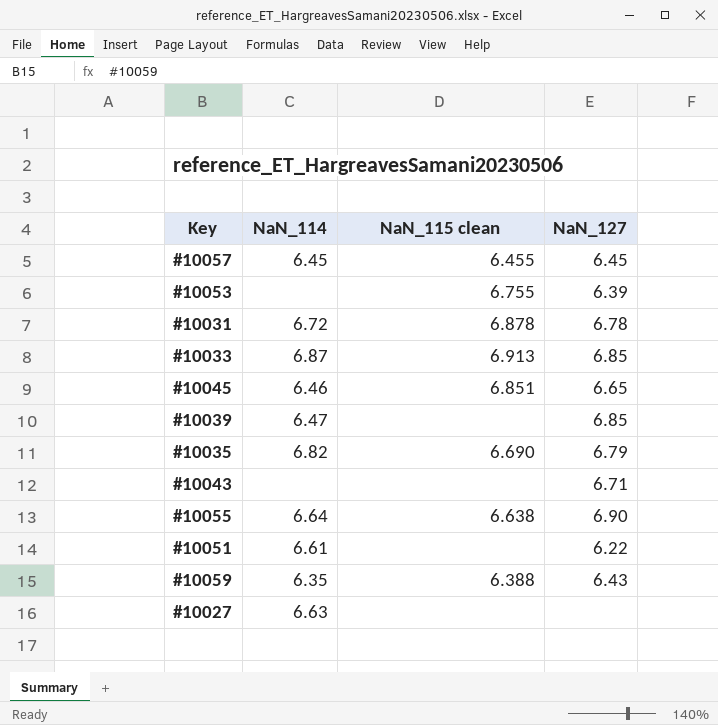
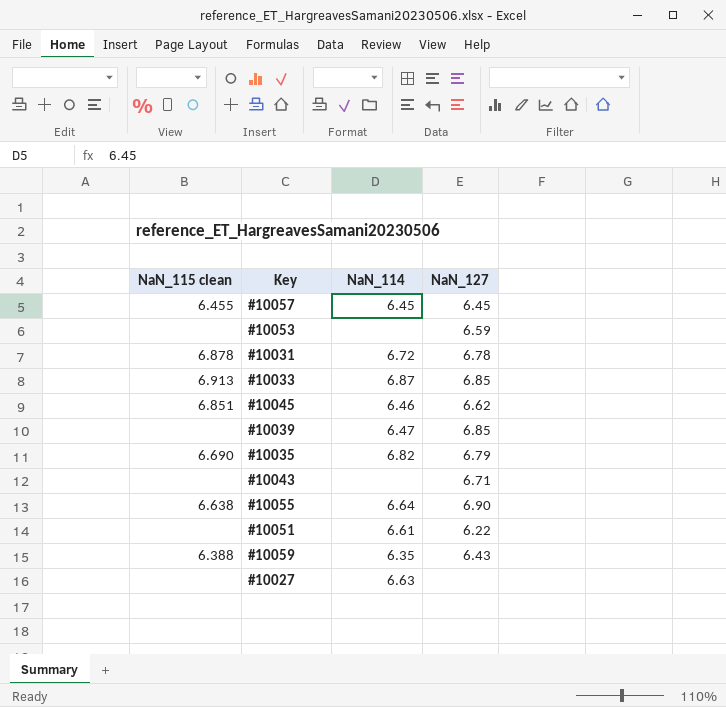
column NaN_115 clean | position: 3 -> 1
#10053 | NaN_115 clean: 6.755 -> none
#10053 | NaN_127: 6.39 -> 6.59
#10045 | NaN_127: 6.65 -> 6.62

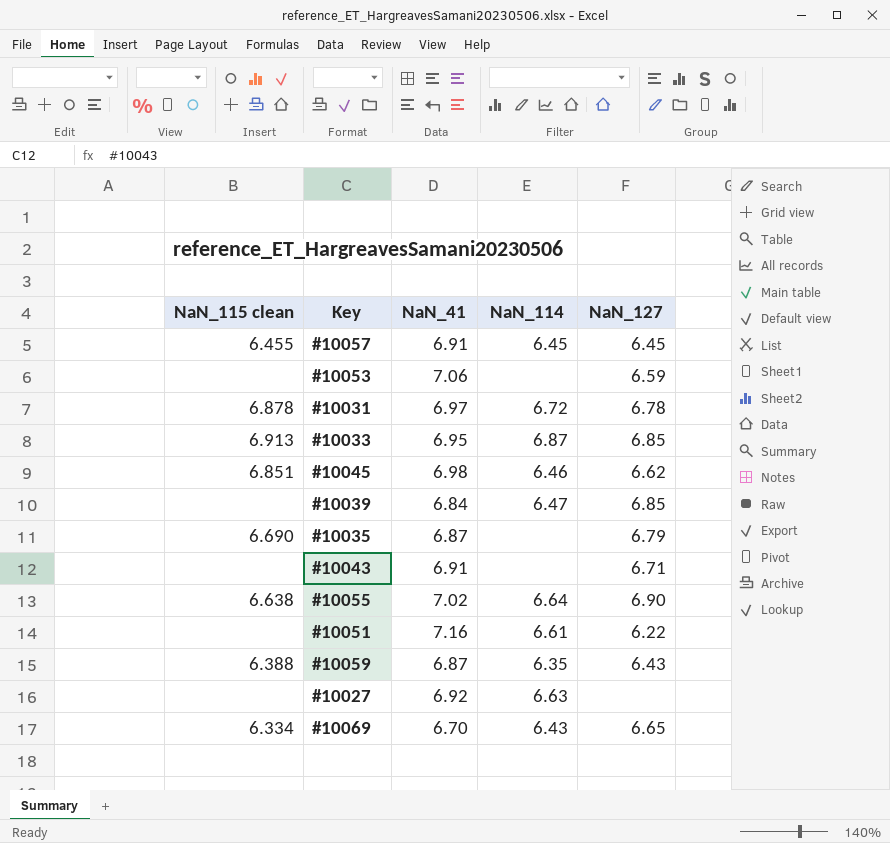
column NaN_41 | position: none -> 3
#10035 | NaN_114: 6.82 -> none
row #10069: none -> 6.334 | 6.70 | 6.43 | 6.65

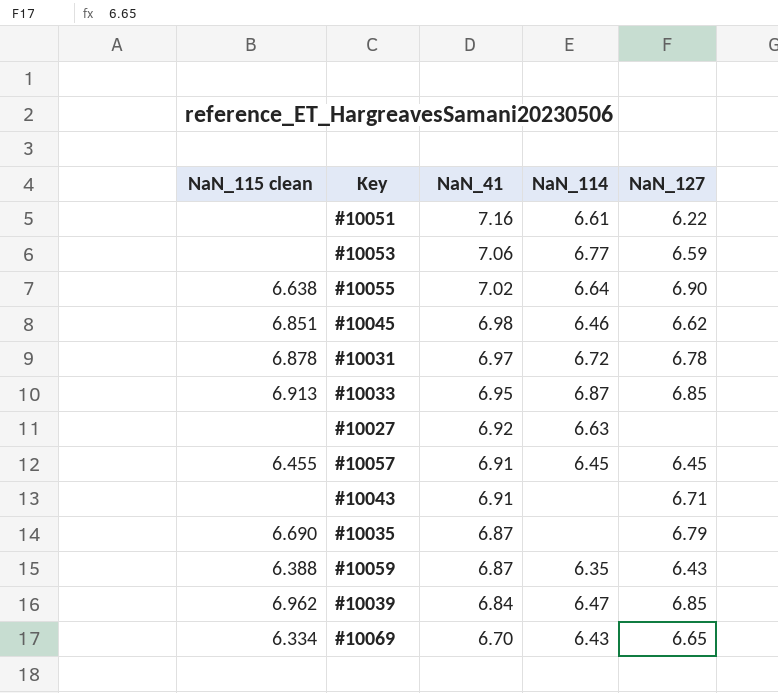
row order: none -> NaN_41 descending
#10053 | NaN_114: none -> 6.77
#10039 | NaN_115 clean: none -> 6.962

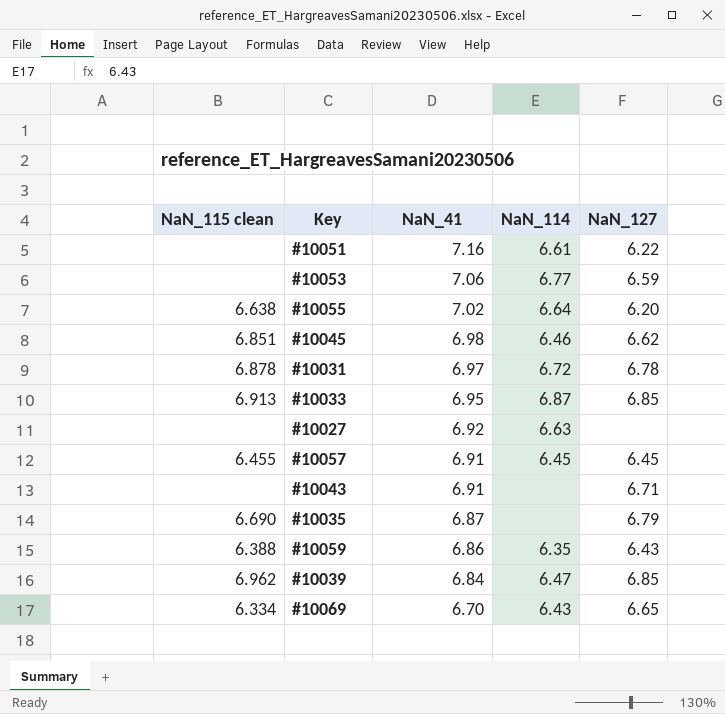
#10055 | NaN_127: 6.90 -> 6.20
#10059 | NaN_41: 6.87 -> 6.86

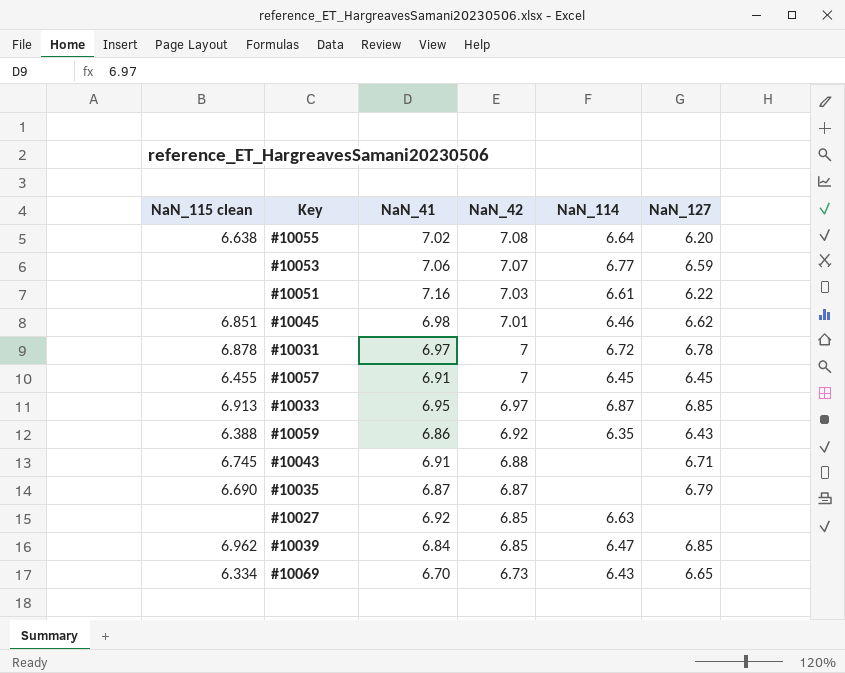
row order: NaN_41 descending -> NaN_42 descending
column NaN_42 | position: none -> 4
#10043 | NaN_115 clean: none -> 6.745

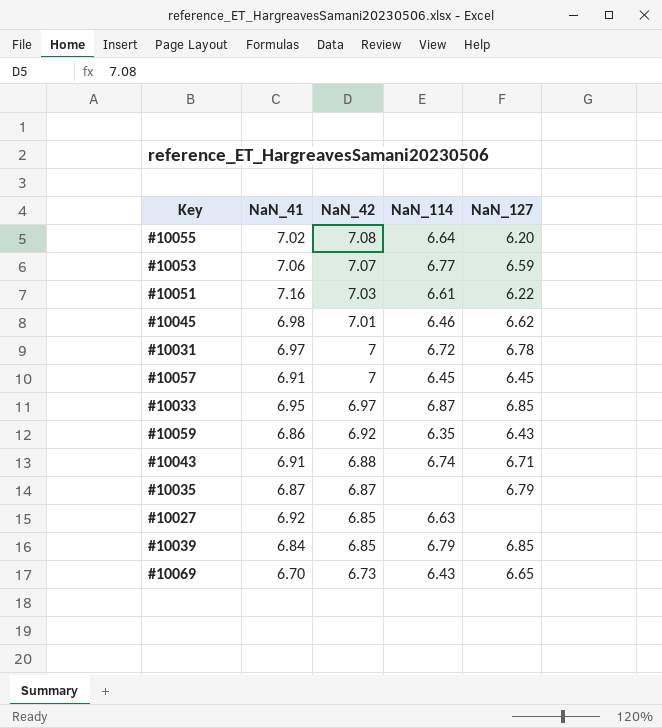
column NaN_115 clean | position: 1 -> none
#10043 | NaN_114: none -> 6.74
#10039 | NaN_114: 6.47 -> 6.79

